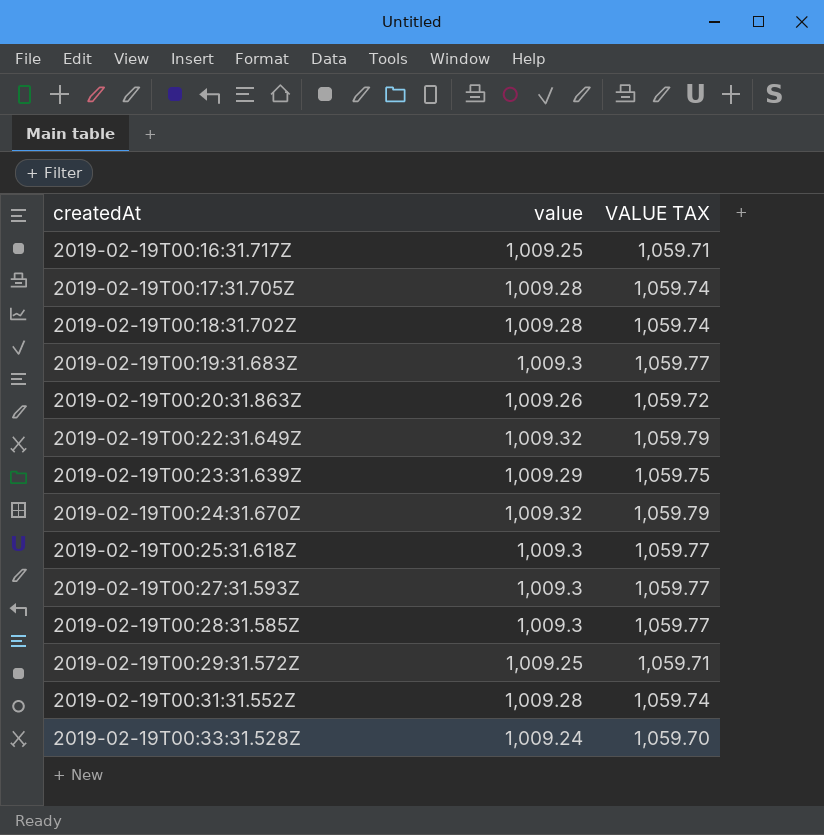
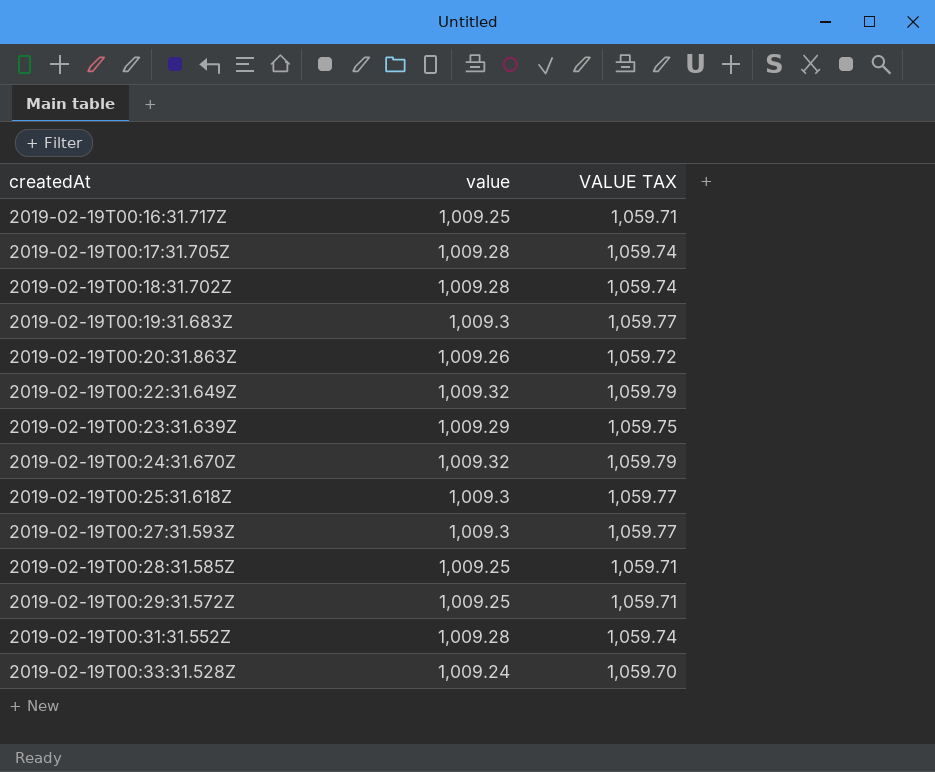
2019-02-19T00:28:31.585Z | value: 1,009.3 -> 1,009.25
2019-02-19T00:28:31.585Z | VALUE TAX: 1,059.77 -> 1,059.71

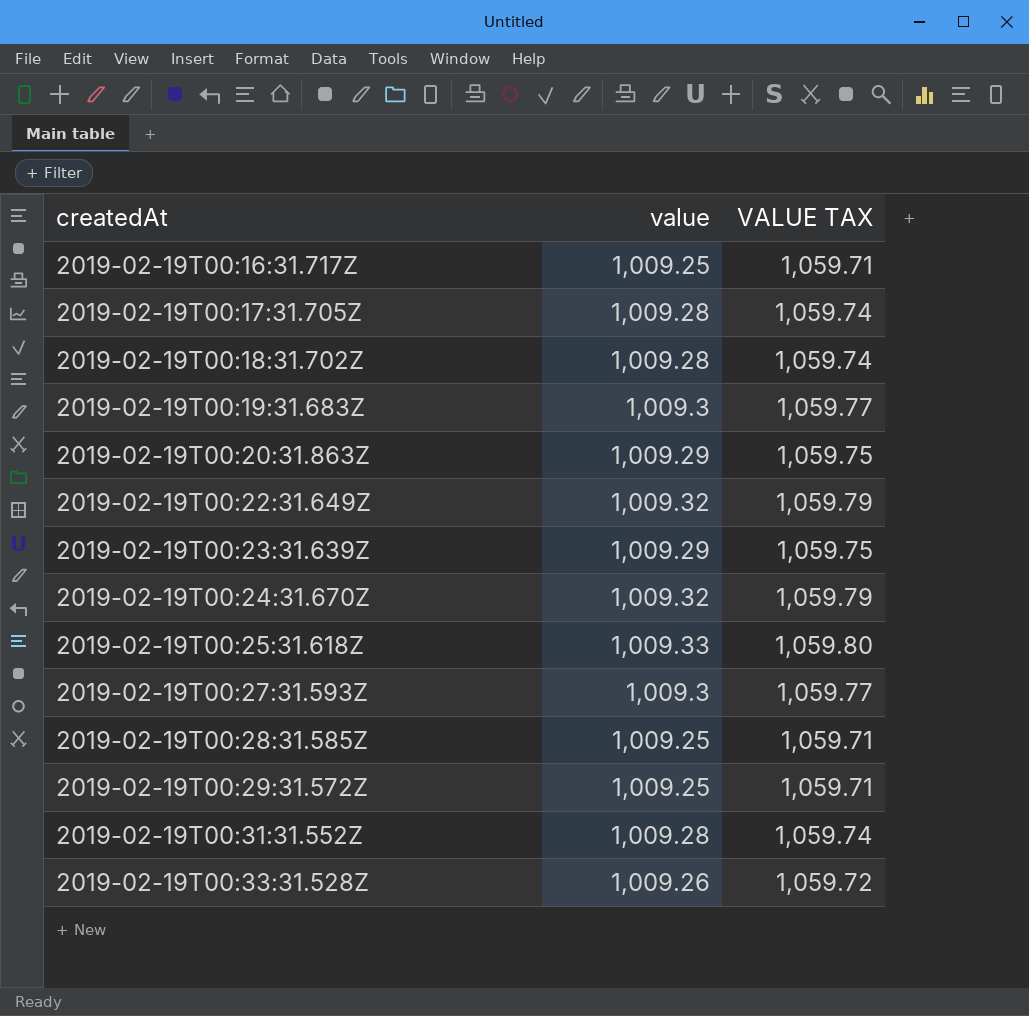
2019-02-19T00:20:31.863Z | value: 1,009.26 -> 1,009.29
2019-02-19T00:20:31.863Z | VALUE TAX: 1,059.72 -> 1,059.75
2019-02-19T00:25:31.618Z | value: 1,009.3 -> 1,009.33
2019-02-19T00:25:31.618Z | VALUE TAX: 1,059.77 -> 1,059.80
2019-02-19T00:33:31.528Z | value: 1,009.24 -> 1,009.26
2019-02-19T00:33:31.528Z | VALUE TAX: 1,059.70 -> 1,059.72

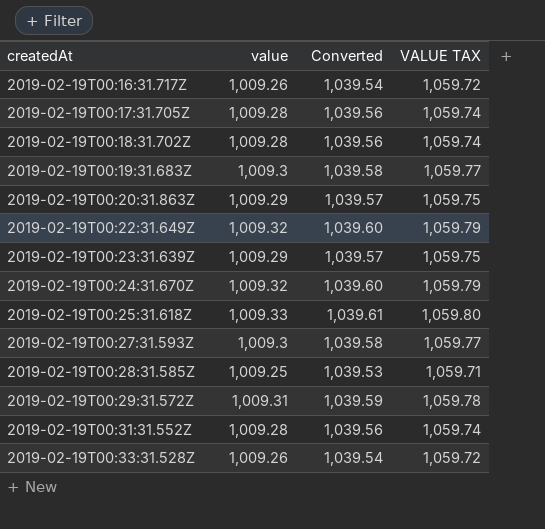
column Converted | formula: none -> [value] * 1.03
2019-02-19T00:16:31.717Z | value: 1,009.25 -> 1,009.26
2019-02-19T00:16:31.717Z | VALUE TAX: 1,059.71 -> 1,059.72
2019-02-19T00:29:31.572Z | value: 1,009.25 -> 1,009.31
2019-02-19T00:29:31.572Z | VALUE TAX: 1,059.71 -> 1,059.78

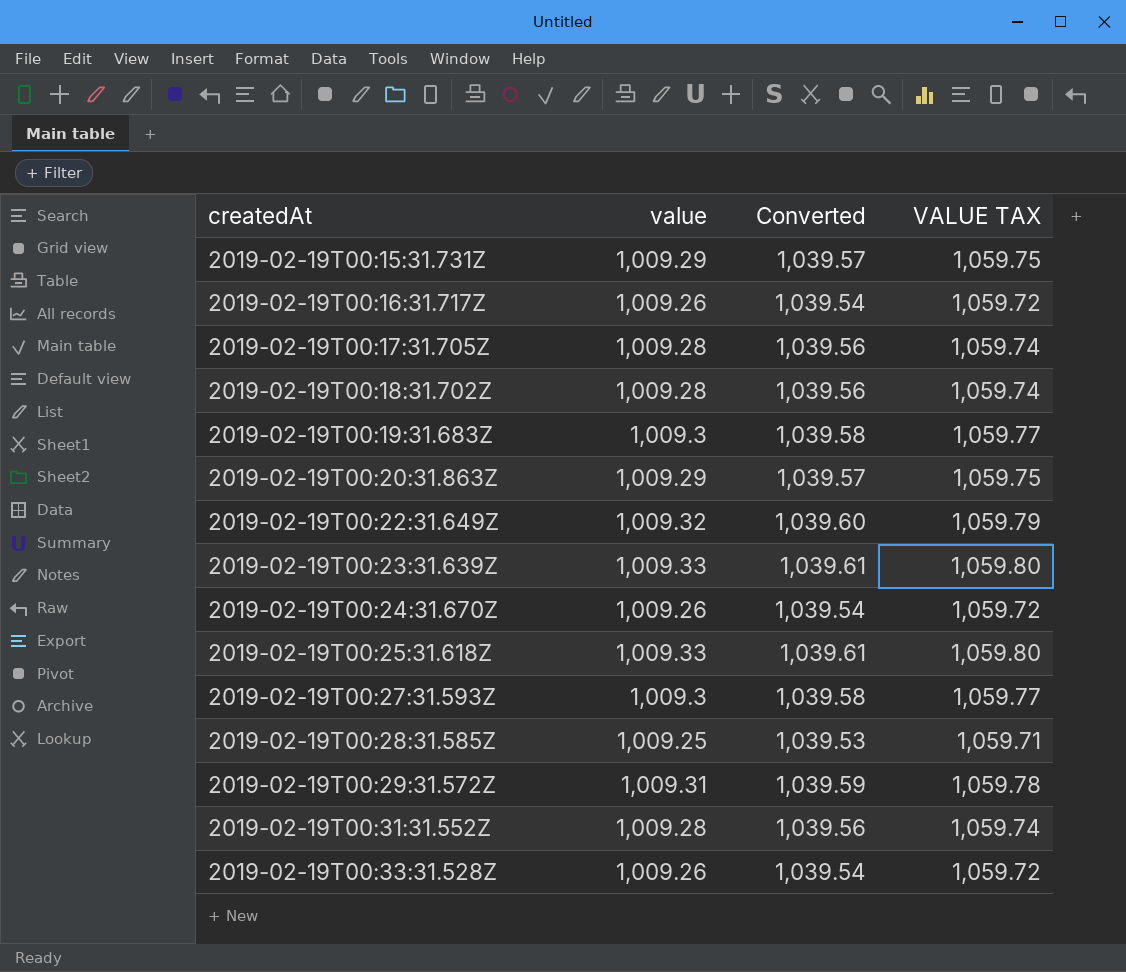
row 2019-02-19T00:15:31.731Z: none -> 1,009.29 | 1,039.57 | 1,059.75
2019-02-19T00:23:31.639Z | value: 1,009.29 -> 1,009.33
2019-02-19T00:23:31.639Z | Converted: 1,039.57 -> 1,039.61
2019-02-19T00:23:31.639Z | VALUE TAX: 1,059.75 -> 1,059.80
2019-02-19T00:24:31.670Z | value: 1,009.32 -> 1,009.26
2019-02-19T00:24:31.670Z | Converted: 1,039.60 -> 1,039.54
2019-02-19T00:24:31.670Z | VALUE TAX: 1,059.79 -> 1,059.72

